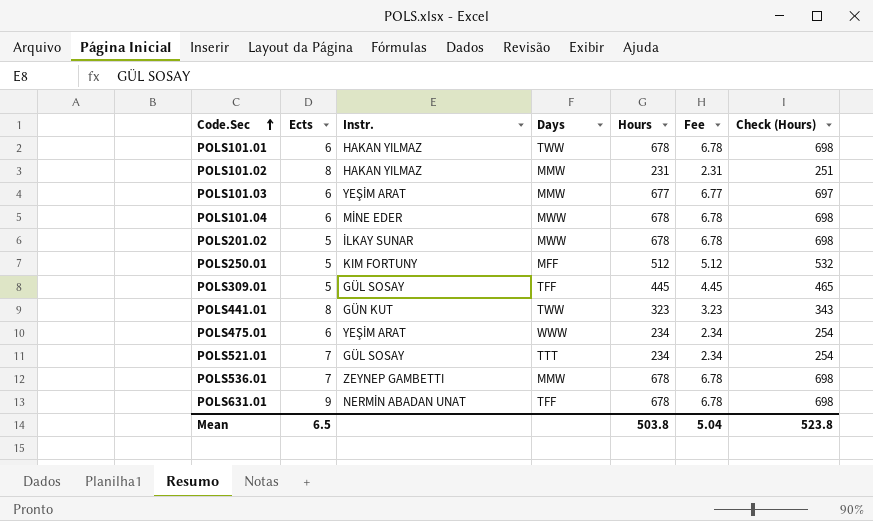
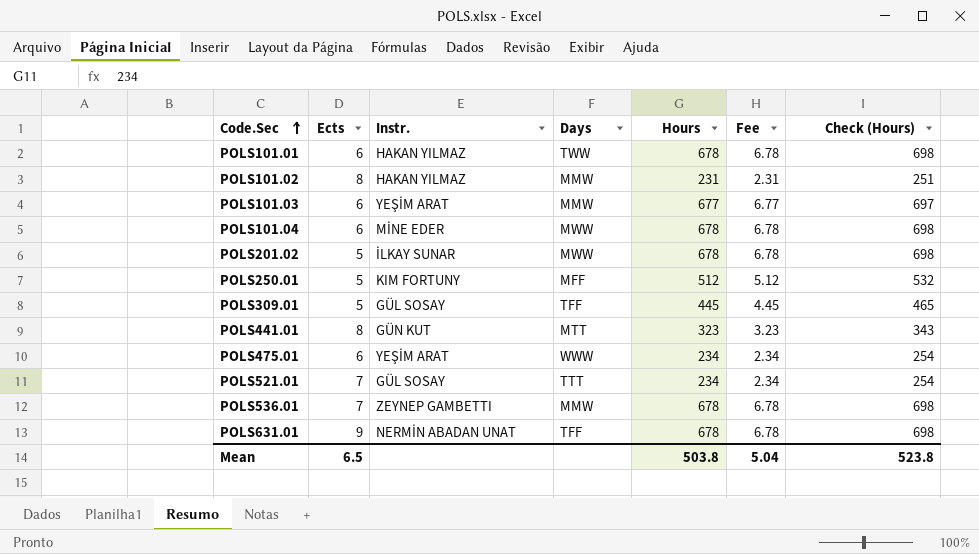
POLS441.01 | Days: TWW -> MTT

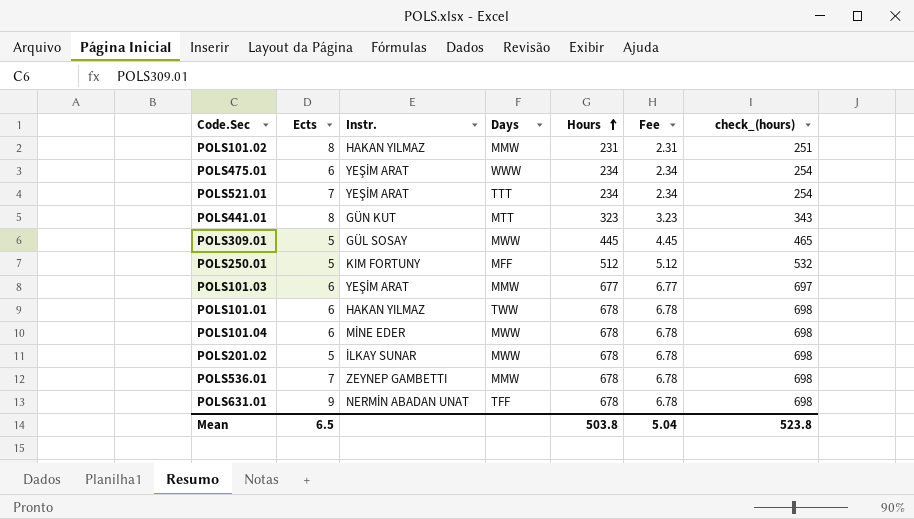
row order: Code.Sec ascending -> Hours ascending
column name: Check (Hours) -> check_(hours)
POLS521.01 | Instr.: GÜL SOSAY -> YEŞİM ARAT
POLS309.01 | Days: TFF -> MWW

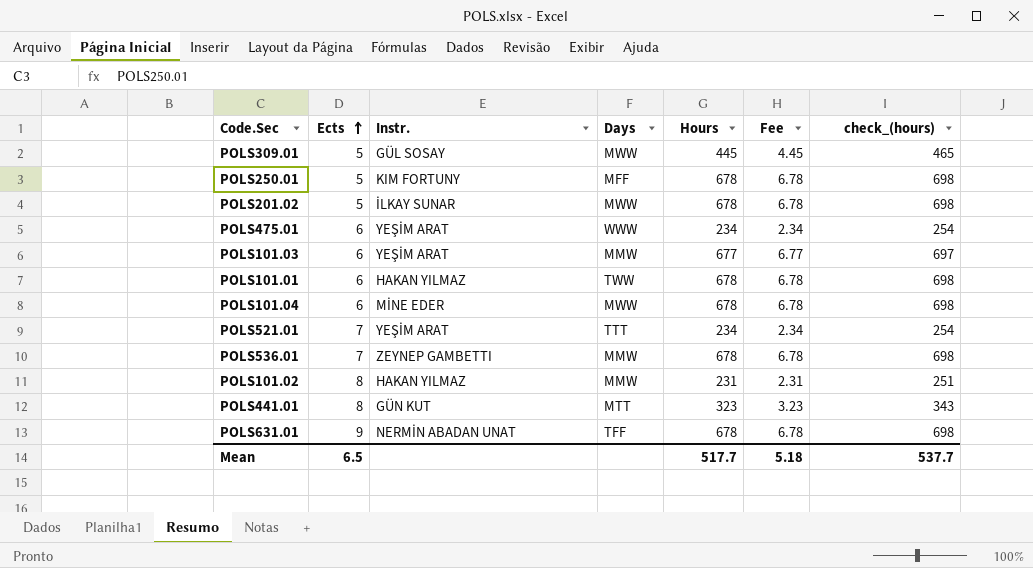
row order: Hours ascending -> Ects ascending
POLS250.01 | Hours: 512 -> 678
POLS250.01 | Fee: 5.12 -> 6.78
POLS250.01 | check_(hours): 532 -> 698
Mean | Hours: 503.8 -> 517.7
Mean | Fee: 5.04 -> 5.18
Mean | check_(hours): 523.8 -> 537.7

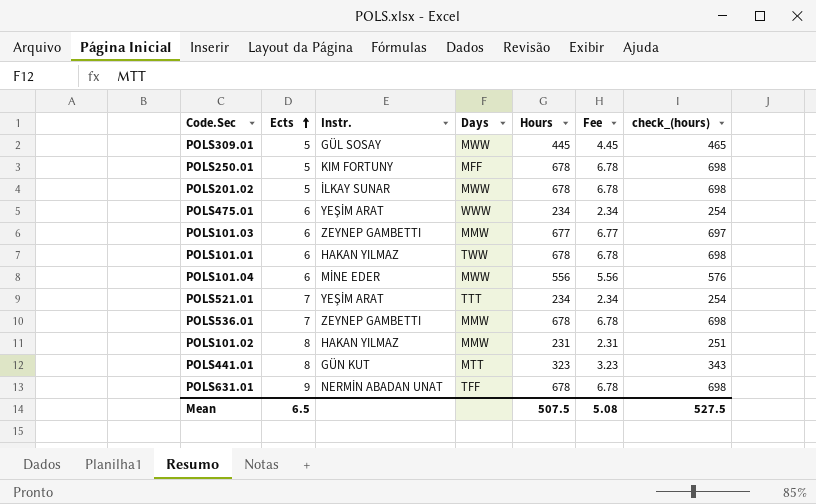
POLS101.03 | Instr.: YEŞİM ARAT -> ZEYNEP GAMBETTI
POLS101.04 | Hours: 678 -> 556
POLS101.04 | Fee: 6.78 -> 5.56
POLS101.04 | check_(hours): 698 -> 576
Mean | Hours: 517.7 -> 507.5
Mean | Fee: 5.18 -> 5.08
Mean | check_(hours): 537.7 -> 527.5

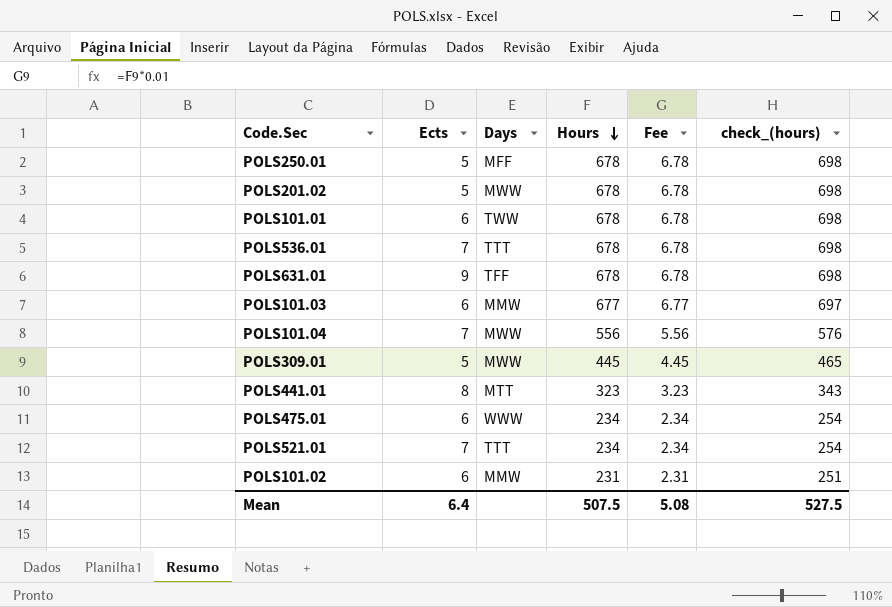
row order: Ects ascending -> Hours descending
column Instr. | position: 3 -> none
POLS536.01 | Days: MMW -> TTT
POLS101.04 | Ects: 6 -> 7
POLS101.02 | Ects: 8 -> 6
Mean | Ects: 6.5 -> 6.4

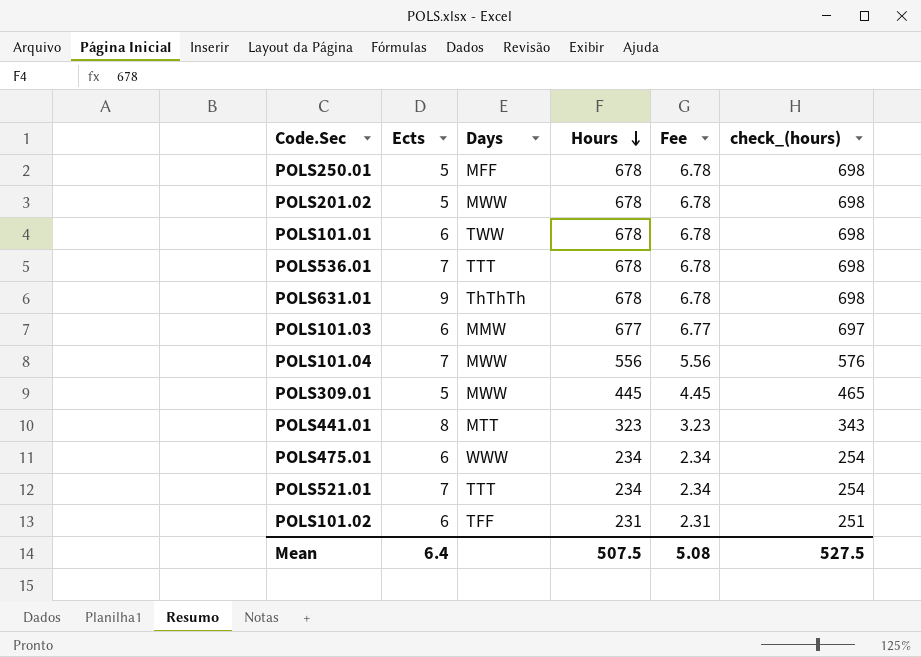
POLS631.01 | Days: TFF -> ThThTh
POLS101.02 | Days: MMW -> TFF

